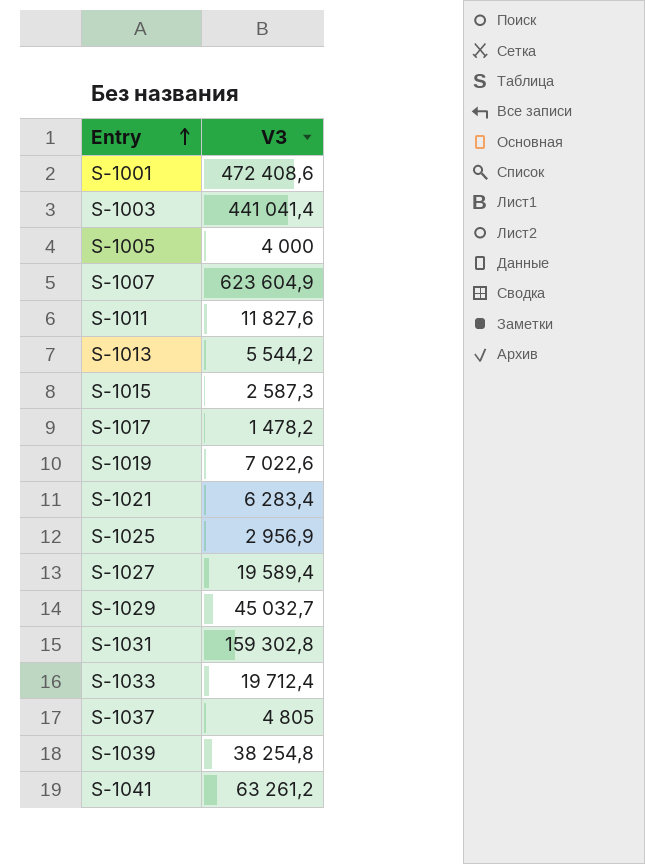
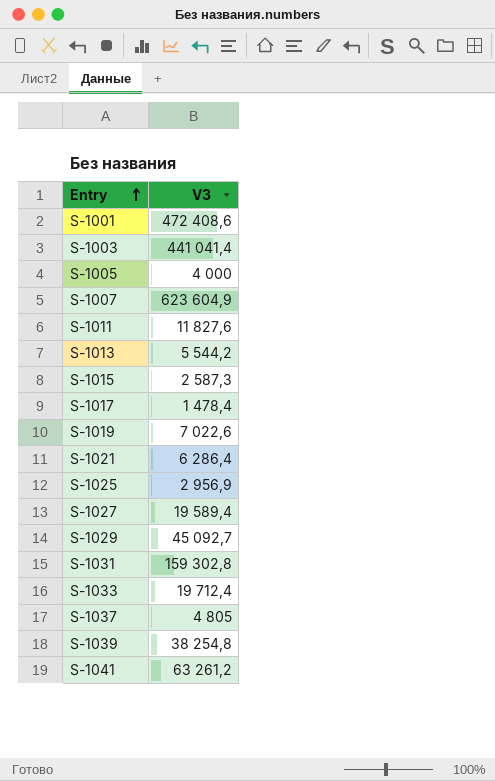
S-1017 | V3: 1 478,2 -> 1 478,4
S-1021 | V3: 6 283,4 -> 6 286,4
S-1029 | V3: 45 032,7 -> 45 092,7

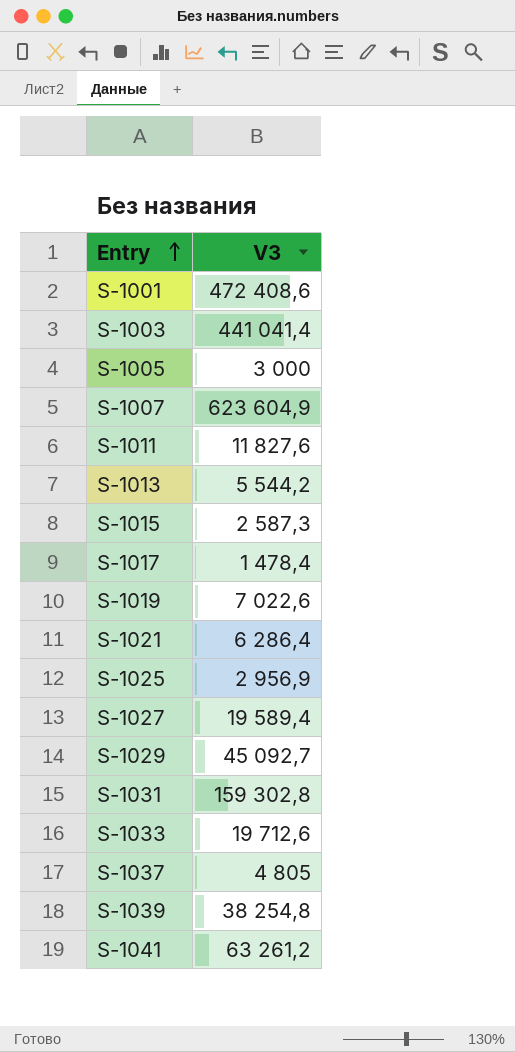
S-1005 | V3: 4 000 -> 3 000
S-1033 | V3: 19 712,4 -> 19 712,6

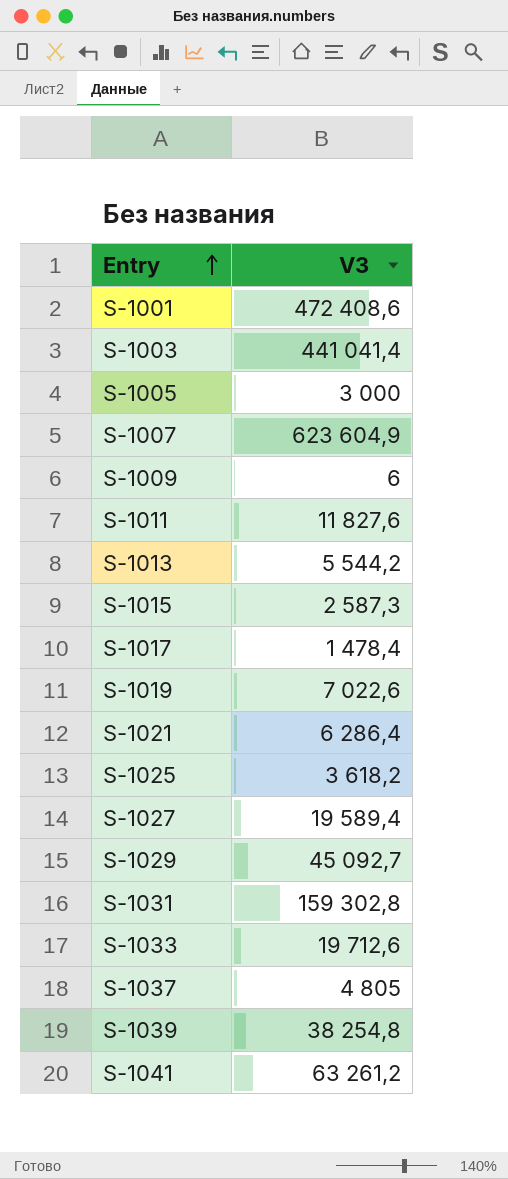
row S-1009: none -> 6
S-1025 | V3: 2 956,9 -> 3 618,2

